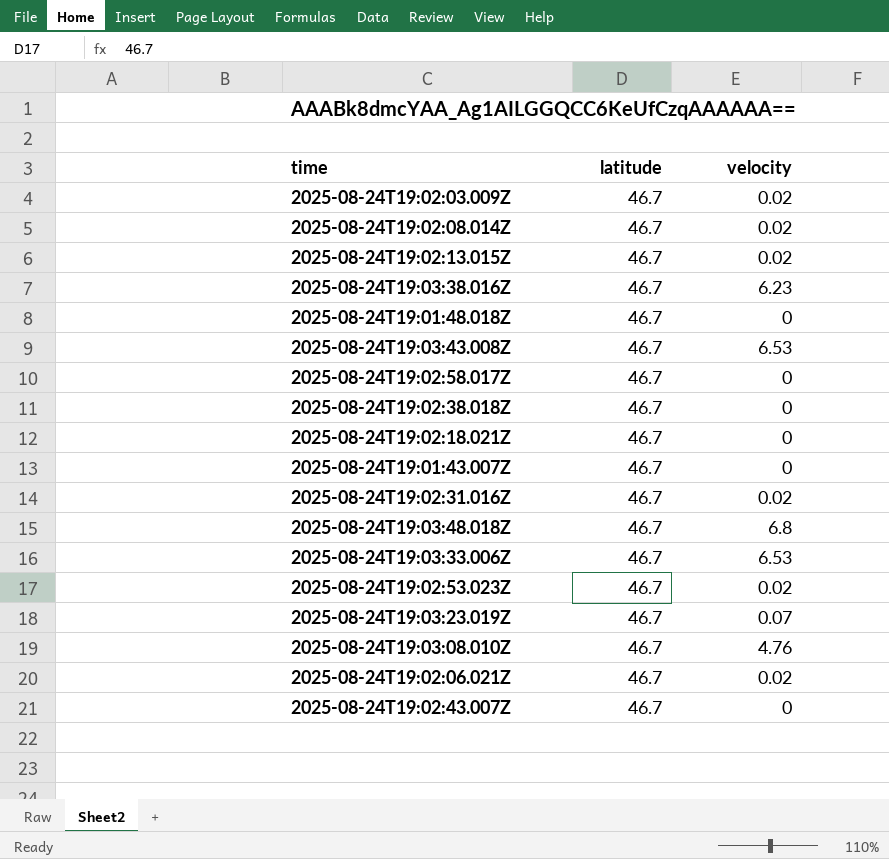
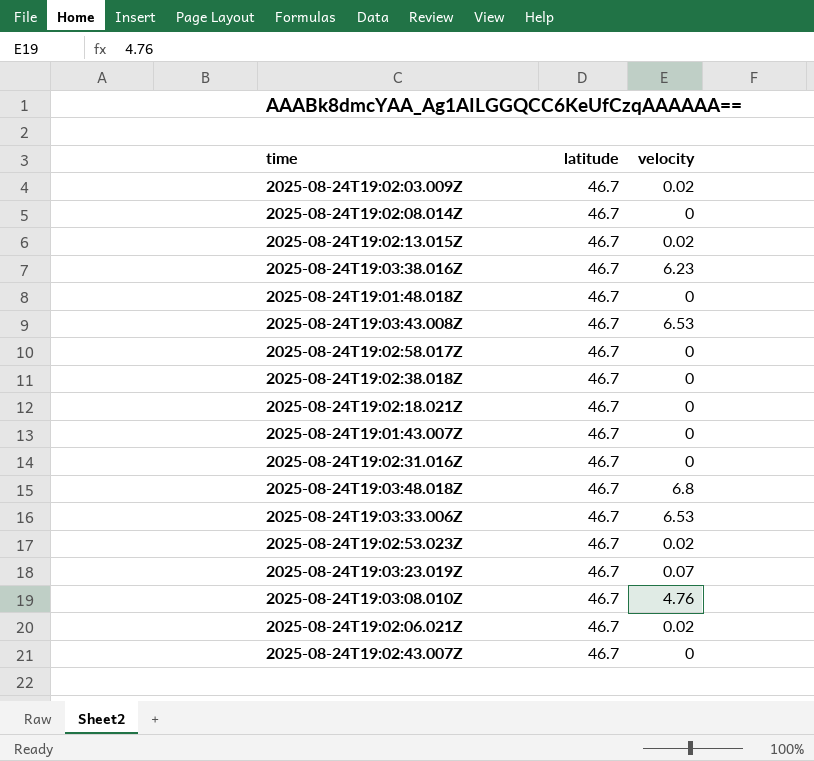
2025-08-24T19:02:08.014Z | velocity: 0.02 -> 0
2025-08-24T19:02:31.016Z | velocity: 0.02 -> 0

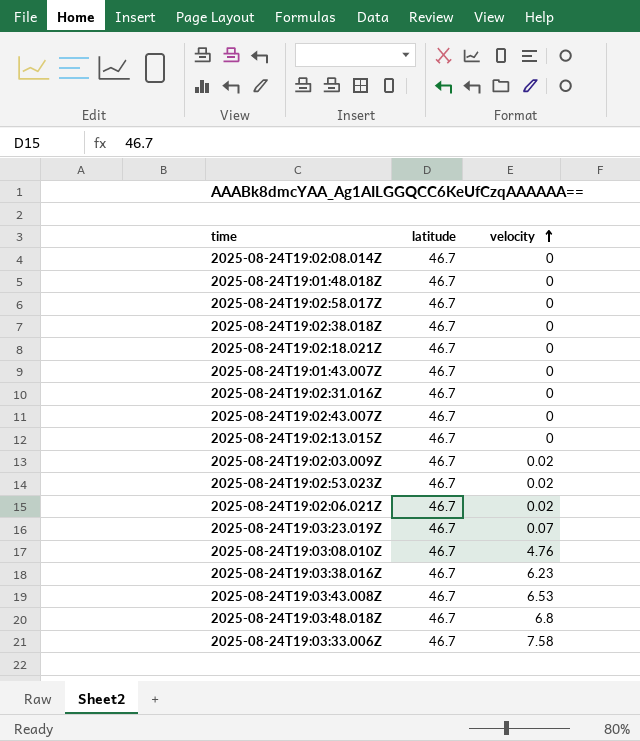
row order: none -> velocity ascending
2025-08-24T19:02:13.015Z | velocity: 0.02 -> 0
2025-08-24T19:03:33.006Z | velocity: 6.53 -> 7.58

